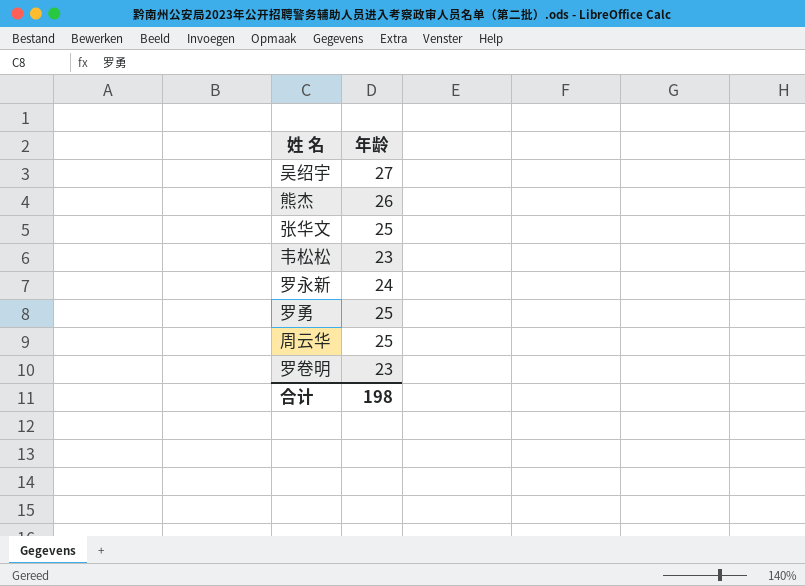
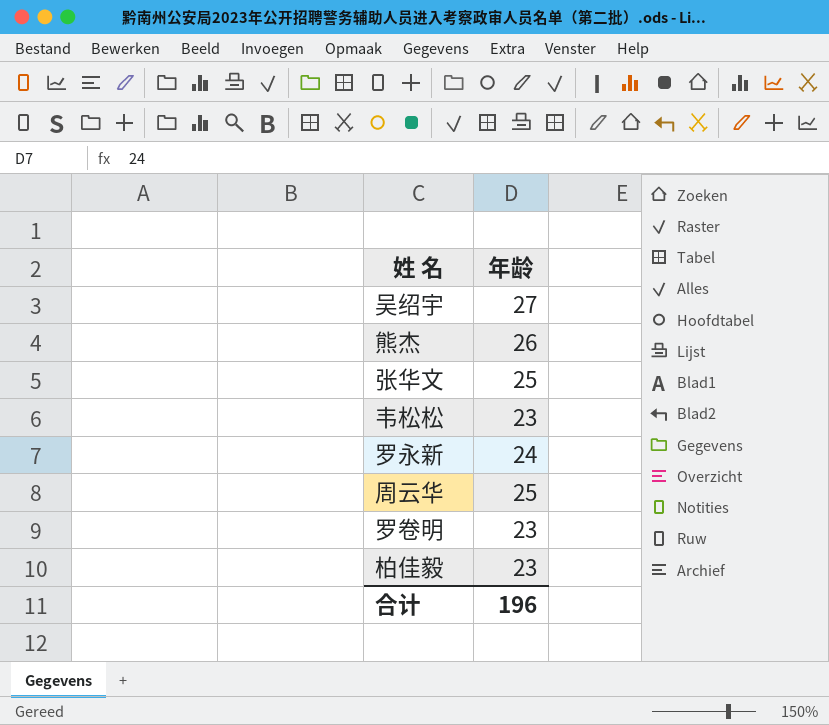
row 罗勇: 25 -> none
row 柏佳毅: none -> 23
合计 | 年龄: 198 -> 196

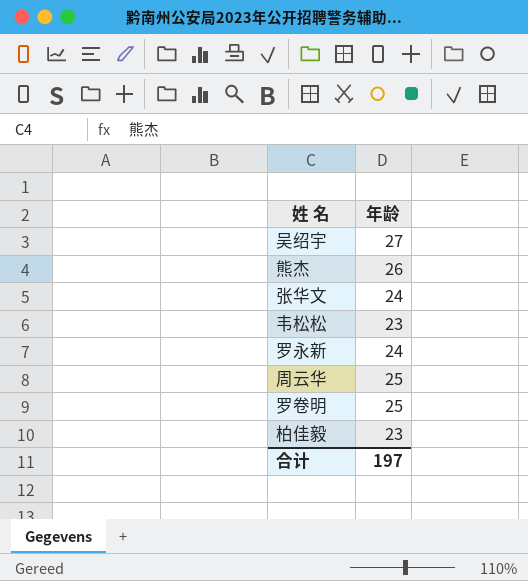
张华文 | 年龄: 25 -> 24
罗卷明 | 年龄: 23 -> 25
合计 | 年龄: 196 -> 197

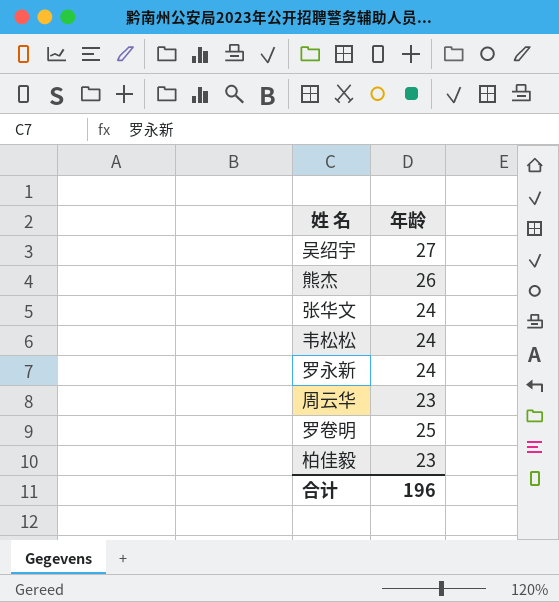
韦松松 | 年龄: 23 -> 24
周云华 | 年龄: 25 -> 23
合计 | 年龄: 197 -> 196

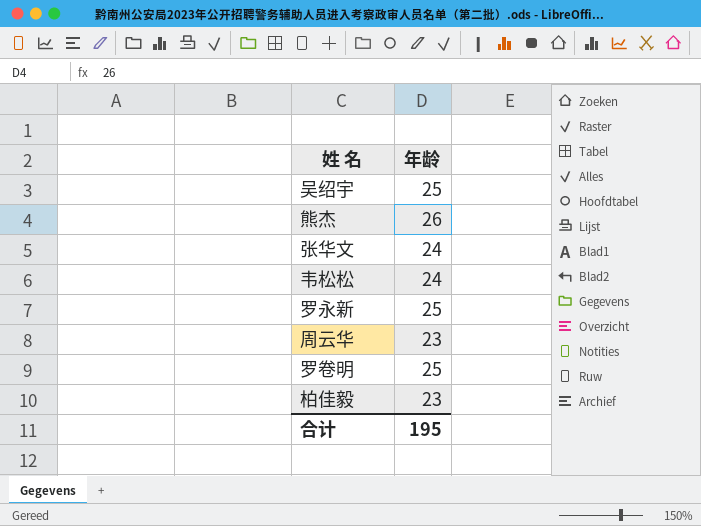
吴绍宇 | 年龄: 27 -> 25
罗永新 | 年龄: 24 -> 25
合计 | 年龄: 196 -> 195

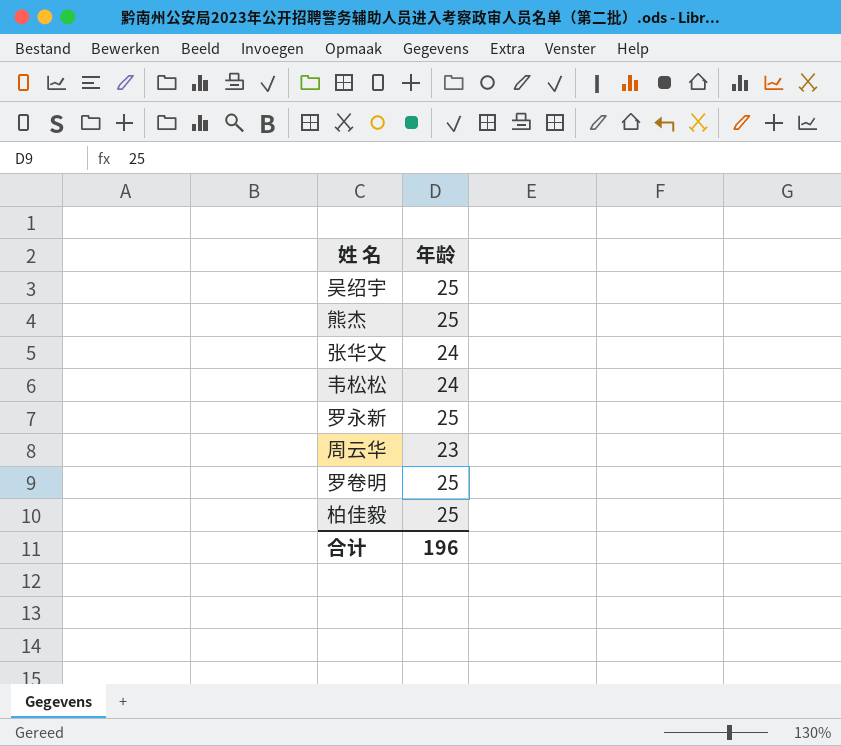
熊杰 | 年龄: 26 -> 25
柏佳毅 | 年龄: 23 -> 25
合计 | 年龄: 195 -> 196

